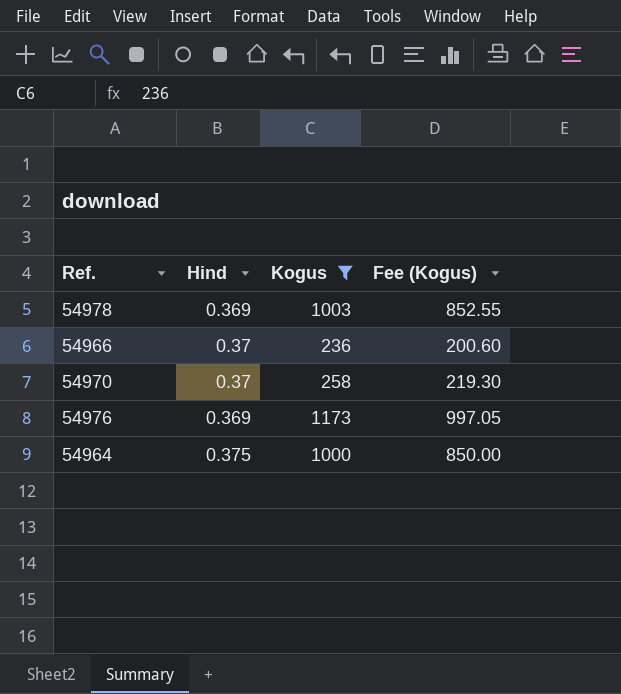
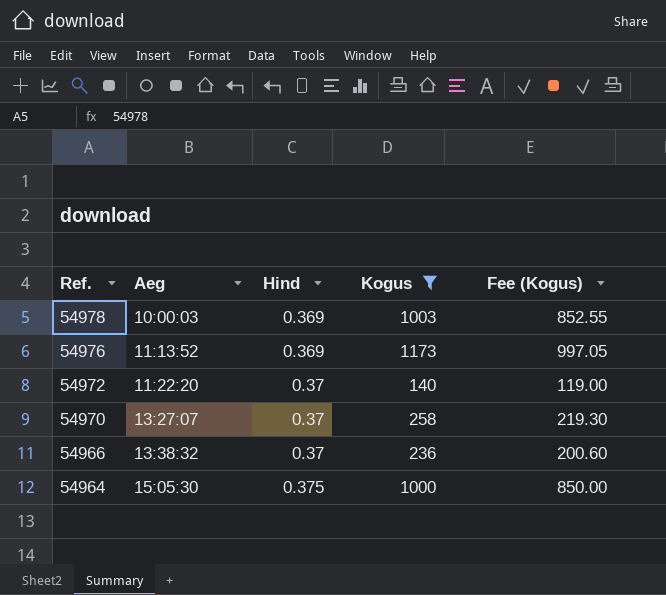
row order: none -> Ref. descending
column Aeg | position: none -> 2
row 54972: none -> 11:22:20 | 0.37 | 140 | 119.00

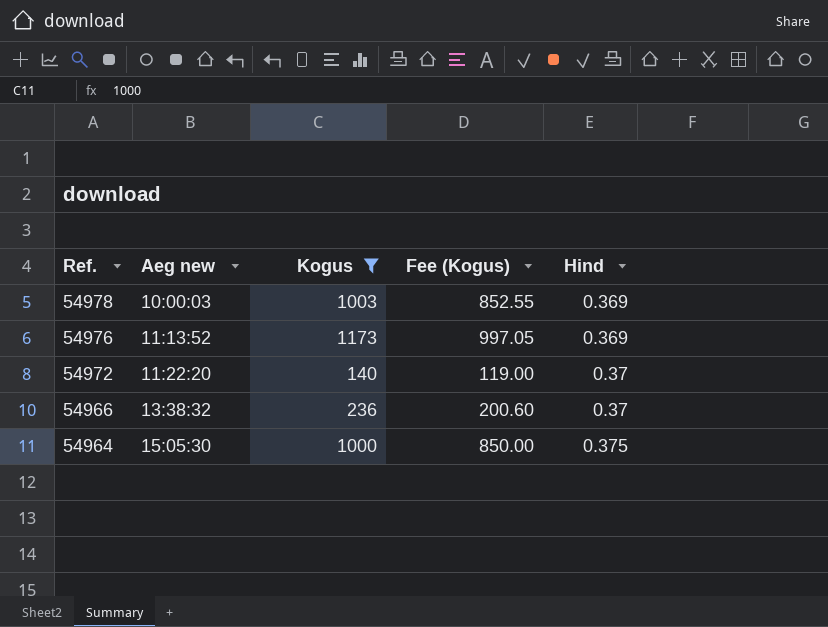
column name: Aeg -> Aeg new
column Hind | position: 3 -> 5
row 54970: 13:27:07 | 0.37 | 258 | 219.30 -> none

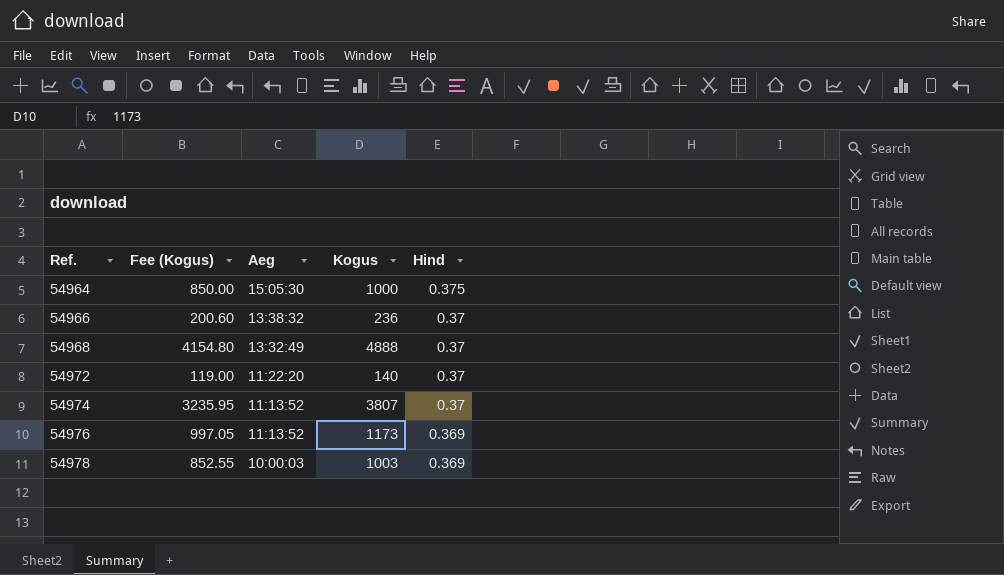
filter: Kogus <= 1173 -> none
row order: Ref. descending -> Ref. ascending
column Fee (Kogus) | position: 4 -> 2
column name: Aeg new -> Aeg

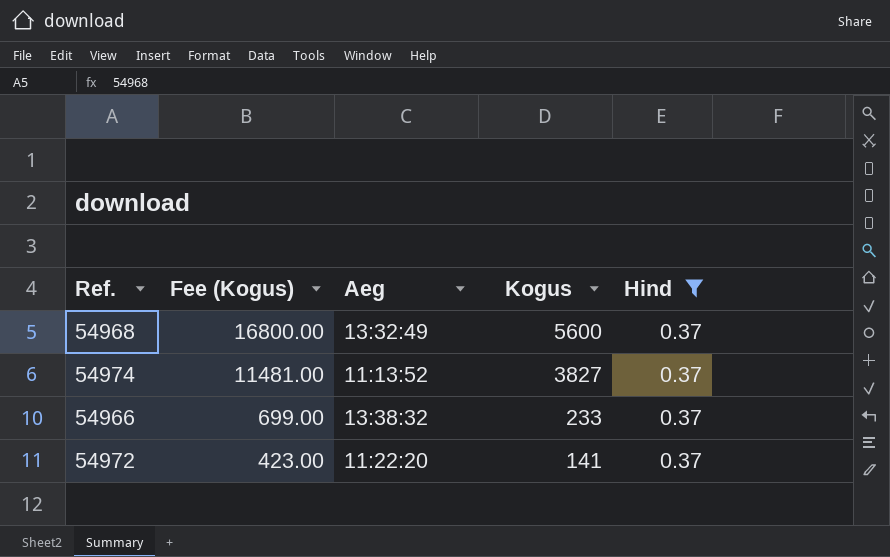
filter: none -> Hind = 0.37
row order: Ref. ascending -> Fee (Kogus) descending
column Fee (Kogus) | formula: [Kogus] * 0.85 -> [Kogus] * 3
54968 | Kogus: 4888 -> 5600
54974 | Kogus: 3807 -> 3827
54966 | Kogus: 236 -> 233
54972 | Kogus: 140 -> 141

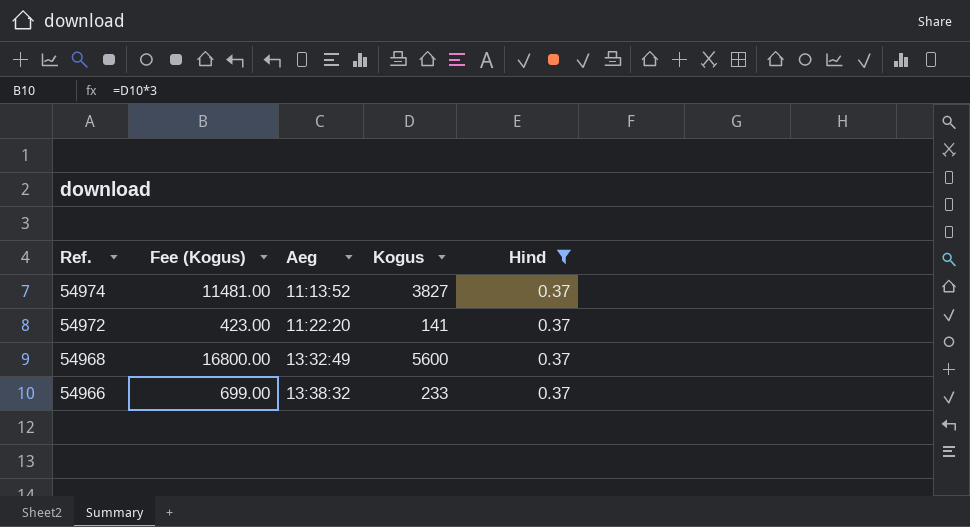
row order: Fee (Kogus) descending -> Ref. descending

